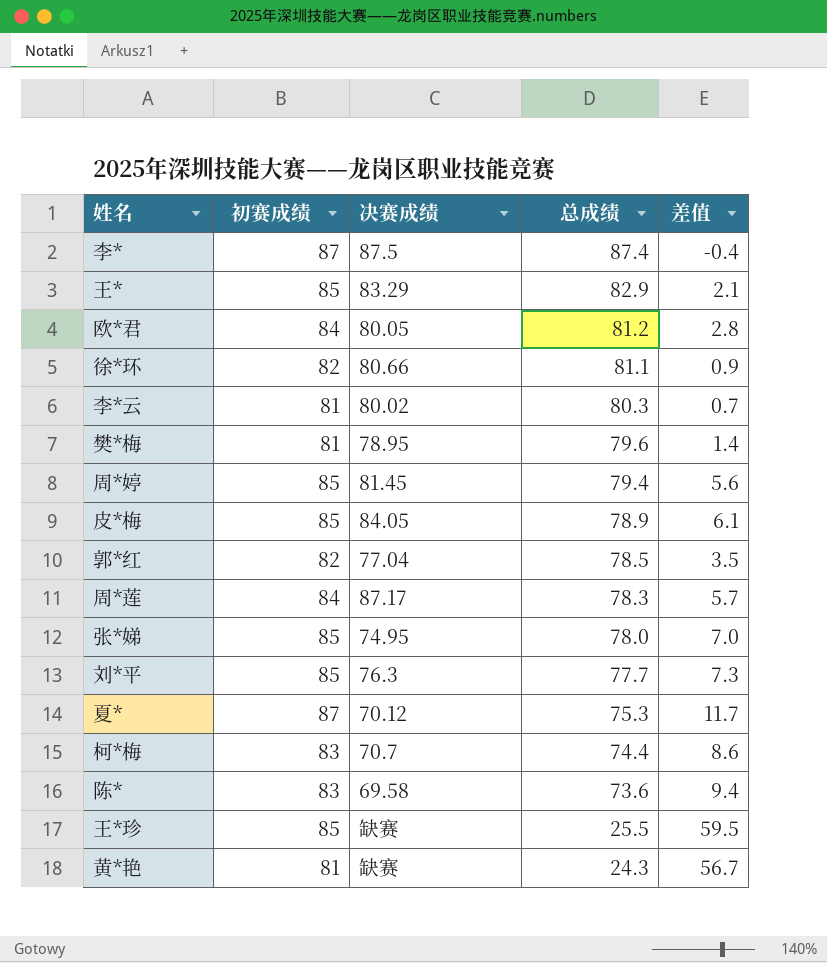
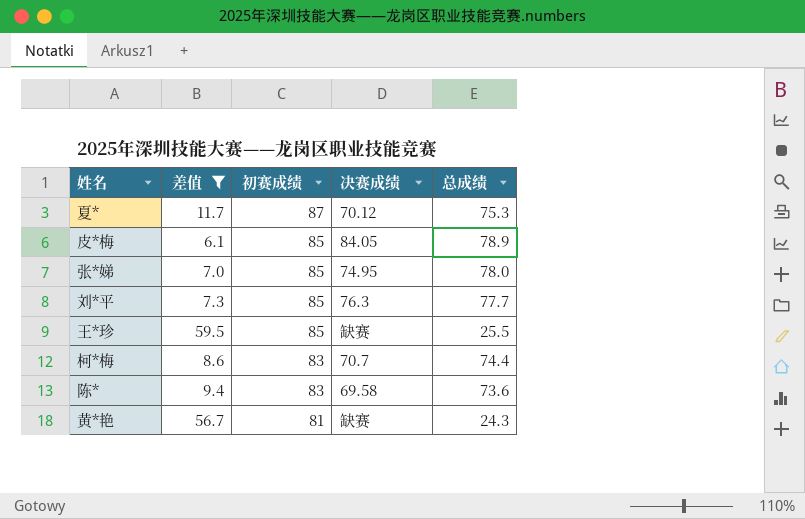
filter: none -> 差值 >= 6.1
row order: 总成绩 descending -> 初赛成绩 descending
column 差值 | position: 5 -> 2

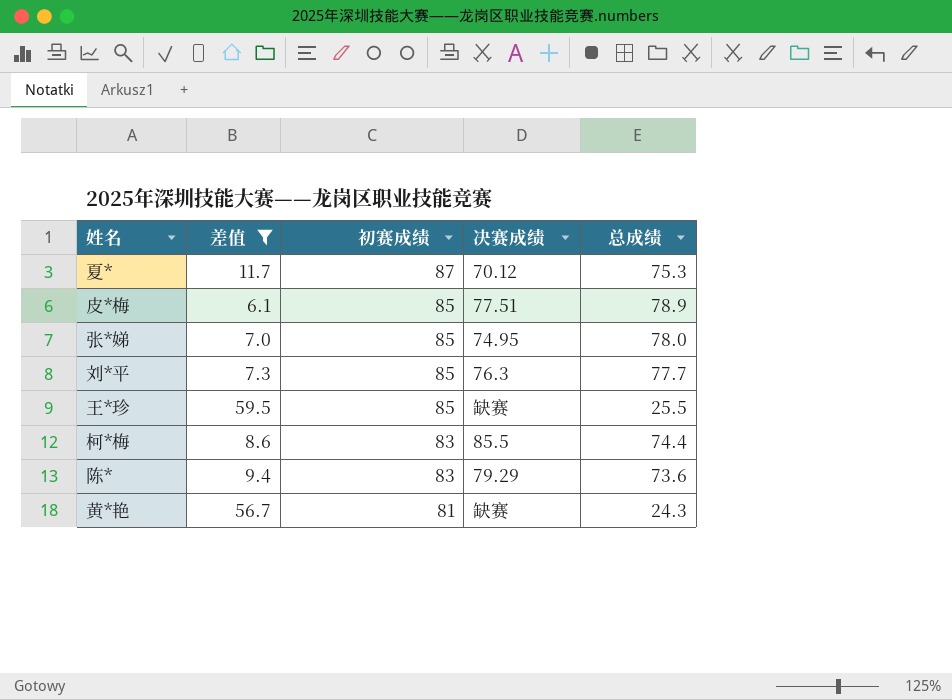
皮*梅 | 决赛成绩: 84.05 -> 77.51
柯*梅 | 决赛成绩: 70.7 -> 85.5
陈* | 决赛成绩: 69.58 -> 79.29

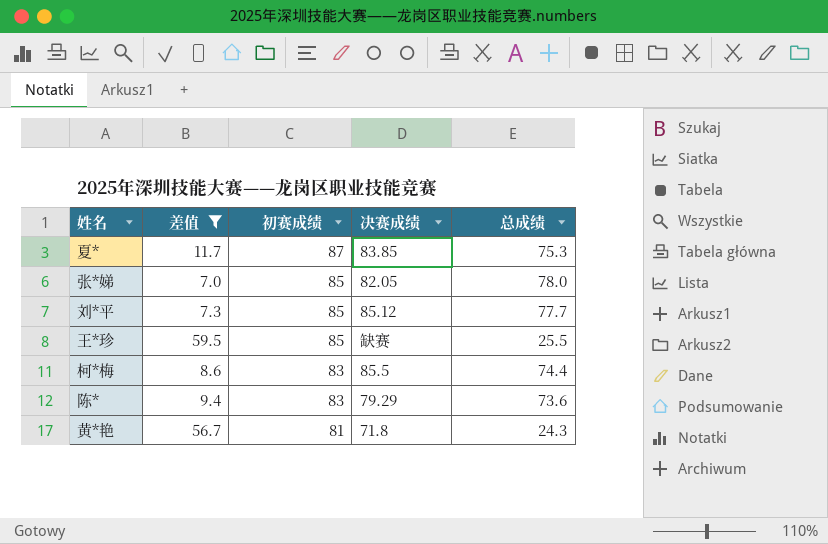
row 皮*梅: 6.1 | 85 | 77.51 | 78.9 -> none
夏* | 决赛成绩: 70.12 -> 83.85
张*娣 | 决赛成绩: 74.95 -> 82.05
刘*平 | 决赛成绩: 76.3 -> 85.12
黄*艳 | 决赛成绩: 缺赛 -> 71.8

